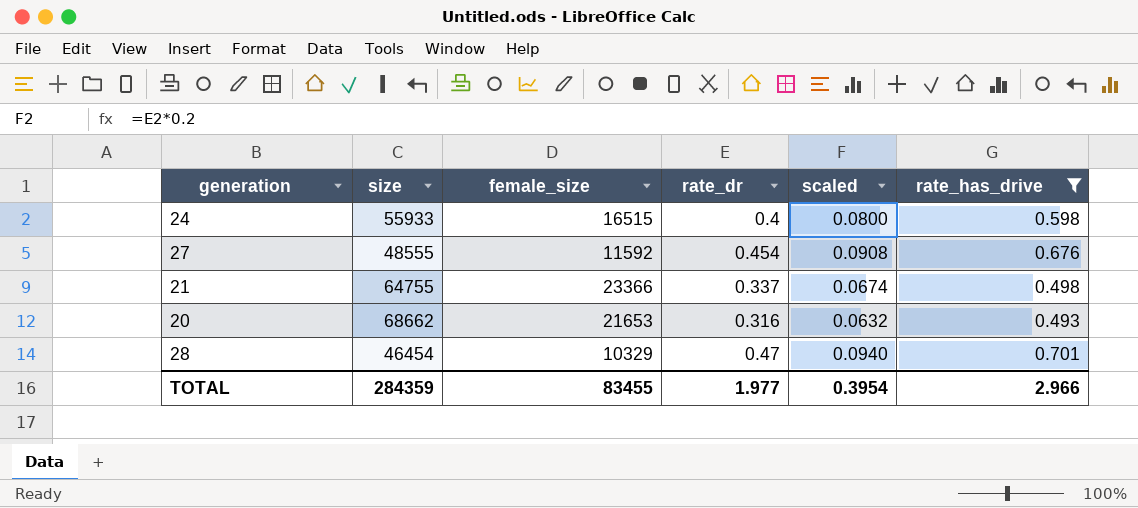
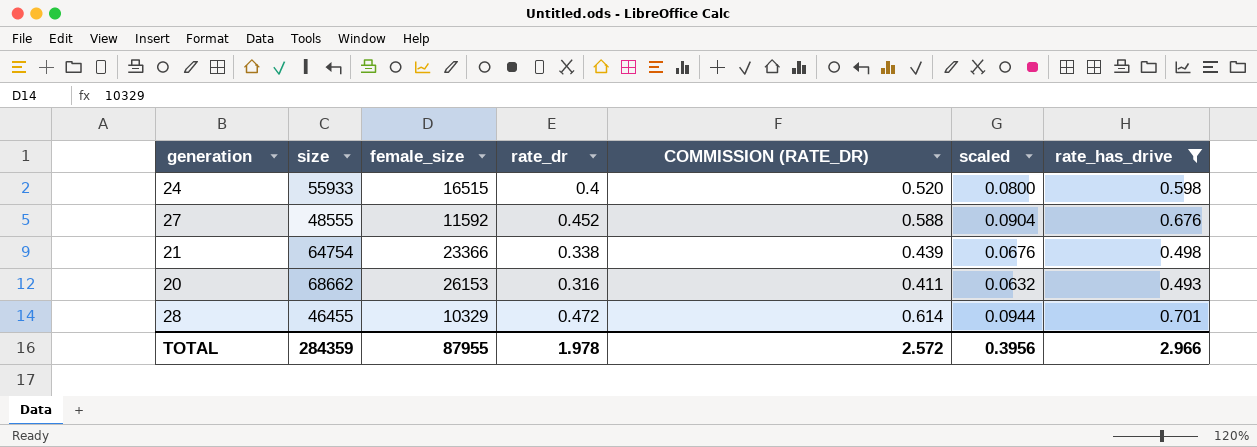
column COMMISSION (RATE_DR) | formula: none -> [rate_dr] * 1.3
27 | rate_dr: 0.454 -> 0.452
27 | scaled: 0.0908 -> 0.0904
21 | size: 64755 -> 64754
21 | rate_dr: 0.337 -> 0.338
21 | scaled: 0.0674 -> 0.0676
20 | female_size: 21653 -> 26153
28 | size: 46454 -> 46455
28 | rate_dr: 0.47 -> 0.472
28 | scaled: 0.0940 -> 0.0944
TOTAL | female_size: 83455 -> 87955
TOTAL | rate_dr: 1.977 -> 1.978
TOTAL | scaled: 0.3954 -> 0.3956

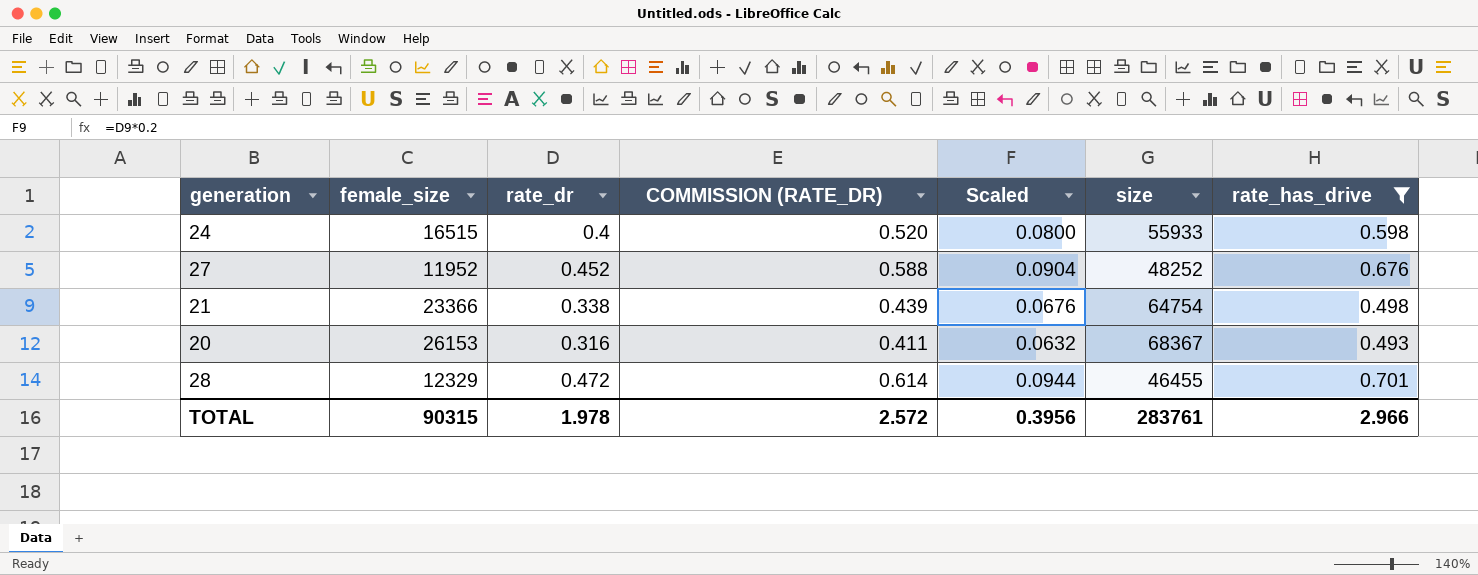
column name: scaled -> Scaled
column size | position: 2 -> 6
27 | female_size: 11592 -> 11952
27 | size: 48555 -> 48252
20 | size: 68662 -> 68367
28 | female_size: 10329 -> 12329
TOTAL | female_size: 87955 -> 90315
TOTAL | size: 284359 -> 283761

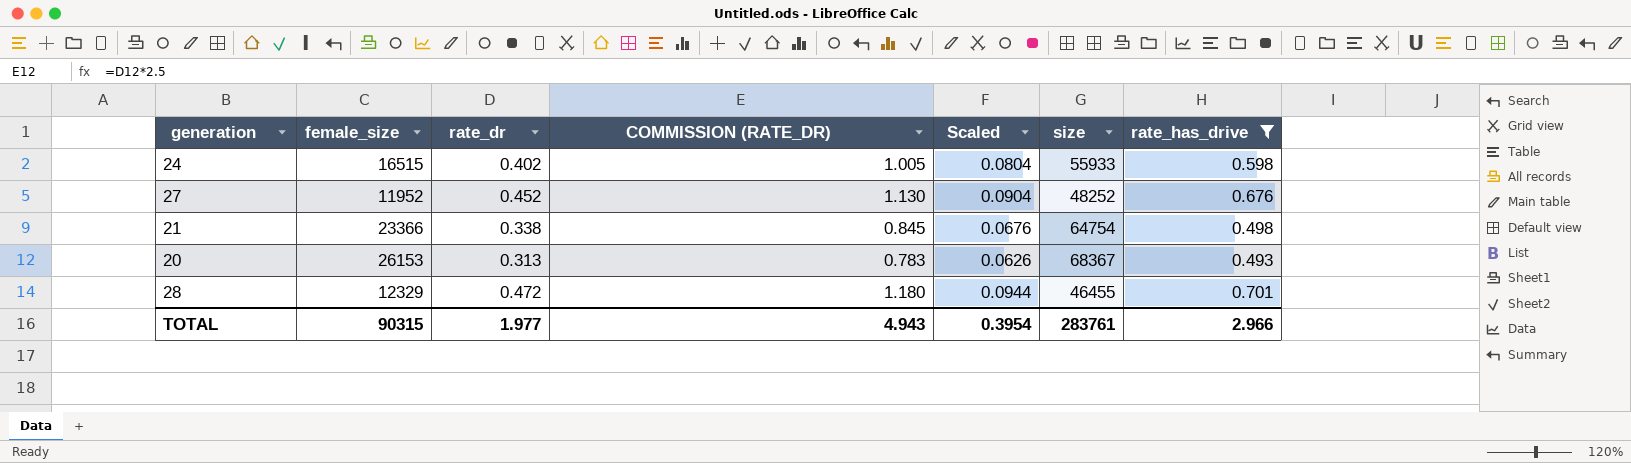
column COMMISSION (RATE_DR) | formula: [rate_dr] * 1.3 -> [rate_dr] * 2.5
24 | rate_dr: 0.4 -> 0.402
24 | Scaled: 0.0800 -> 0.0804
20 | rate_dr: 0.316 -> 0.313
20 | Scaled: 0.0632 -> 0.0626
TOTAL | rate_dr: 1.978 -> 1.977
TOTAL | COMMISSION (RATE_DR): 2.572 -> 4.943
TOTAL | Scaled: 0.3956 -> 0.3954

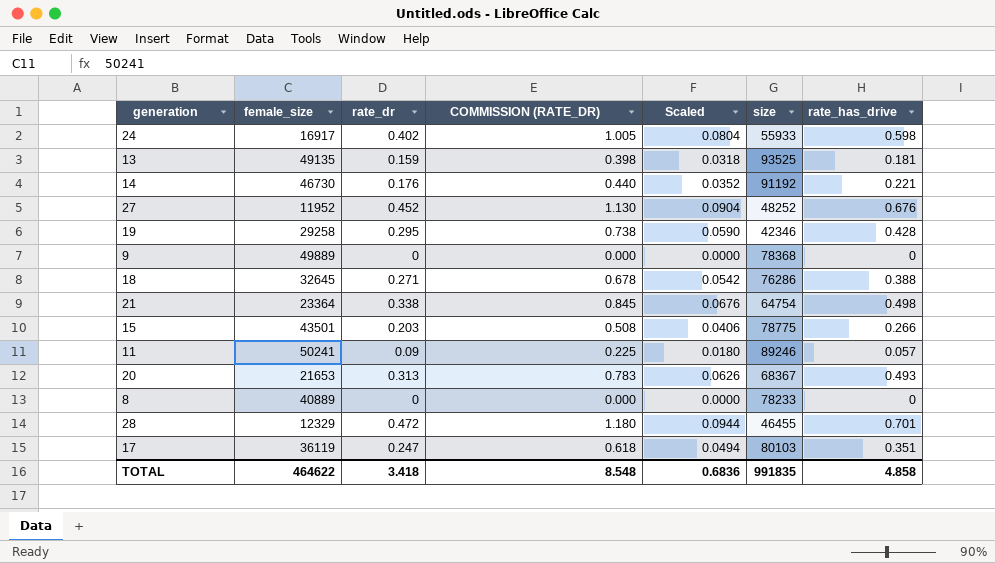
filter: rate_has_drive >= 0.493 -> none
24 | female_size: 16515 -> 16917
21 | female_size: 23366 -> 23364
20 | female_size: 26153 -> 21653
TOTAL | female_size: 90315 -> 464622
TOTAL | rate_dr: 1.977 -> 3.418
TOTAL | COMMISSION (RATE_DR): 4.943 -> 8.548
TOTAL | Scaled: 0.3954 -> 0.6836
TOTAL | size: 283761 -> 991835
TOTAL | rate_has_drive: 2.966 -> 4.858

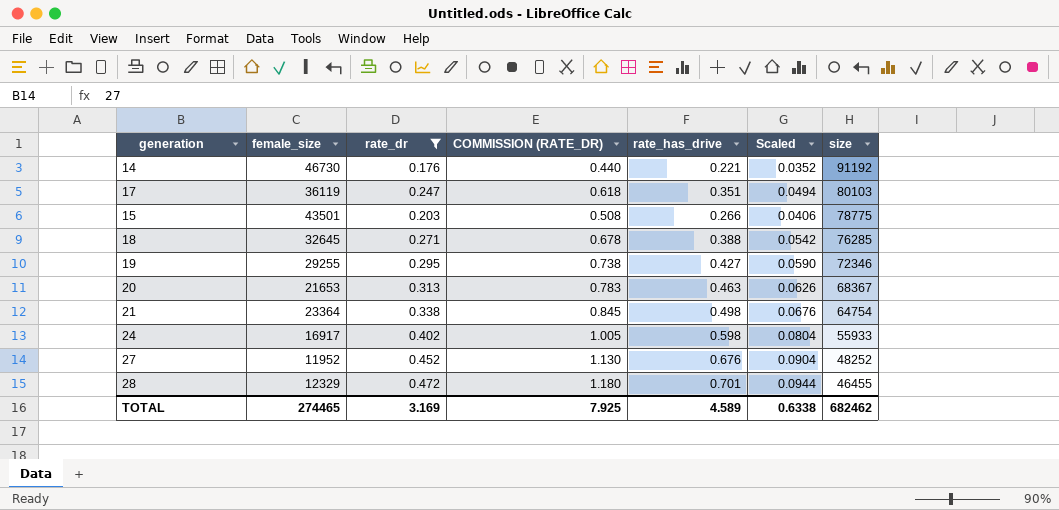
filter: none -> rate_dr >= 0.176
row order: none -> size descending
column rate_has_drive | position: 7 -> 5
18 | size: 76286 -> 76285
19 | female_size: 29258 -> 29255
19 | rate_has_drive: 0.428 -> 0.427
19 | size: 42346 -> 72346
20 | rate_has_drive: 0.493 -> 0.463
TOTAL | female_size: 464622 -> 274465
TOTAL | rate_dr: 3.418 -> 3.169
TOTAL | COMMISSION (RATE_DR): 8.548 -> 7.925
TOTAL | rate_has_drive: 4.858 -> 4.589
TOTAL | Scaled: 0.6836 -> 0.6338
TOTAL | size: 991835 -> 682462

